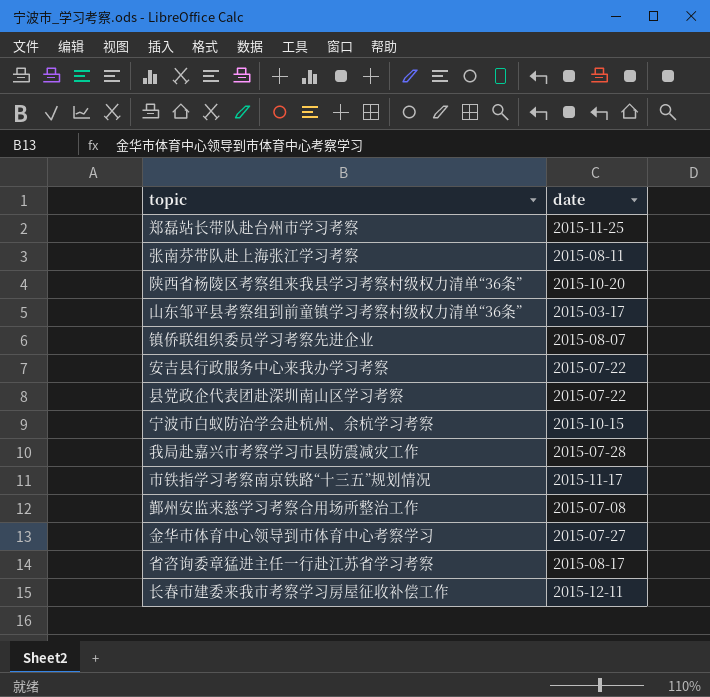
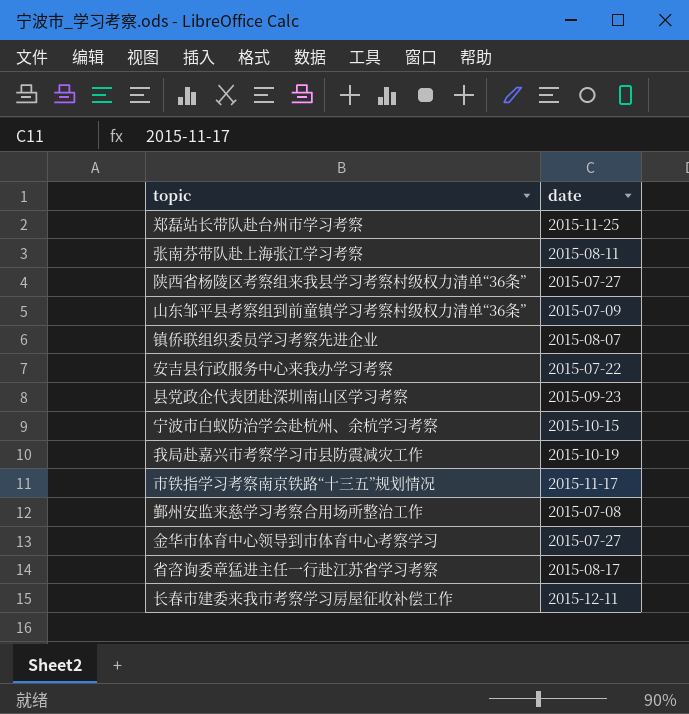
陕西省杨陵区考察组来我县学习考察村级权力清单“36条” | date: 2015-10-20 -> 2015-07-27
山东邹平县考察组到前童镇学习考察村级权力清单“36条” | date: 2015-03-17 -> 2015-07-09
县党政企代表团赴深圳南山区学习考察 | date: 2015-07-22 -> 2015-09-23
我局赴嘉兴市考察学习市县防震减灾工作 | date: 2015-07-28 -> 2015-10-19

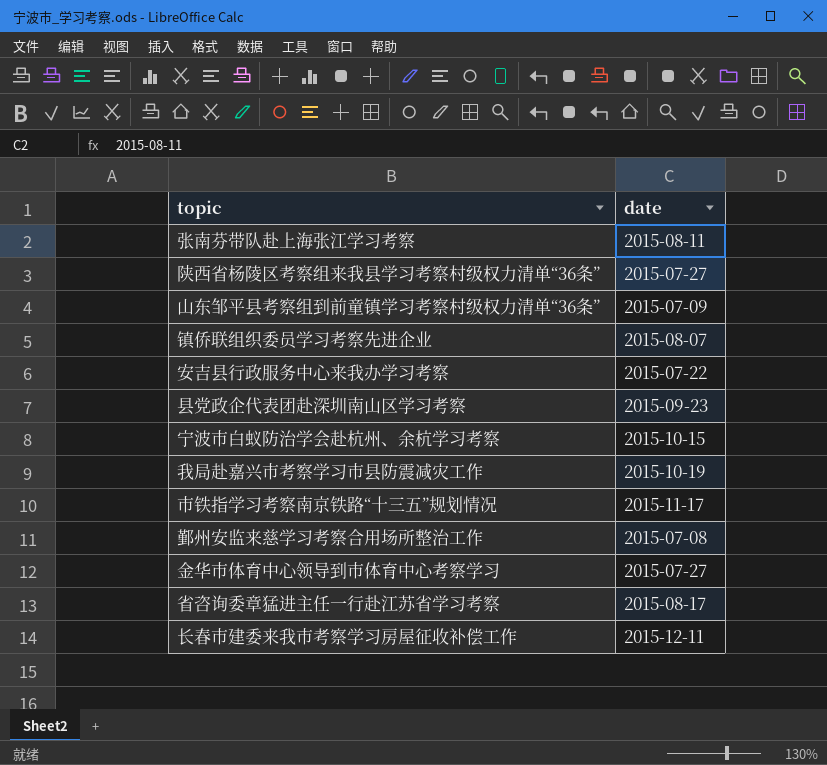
row 郑磊站长带队赴台州市学习考察: 2015-11-25 -> none

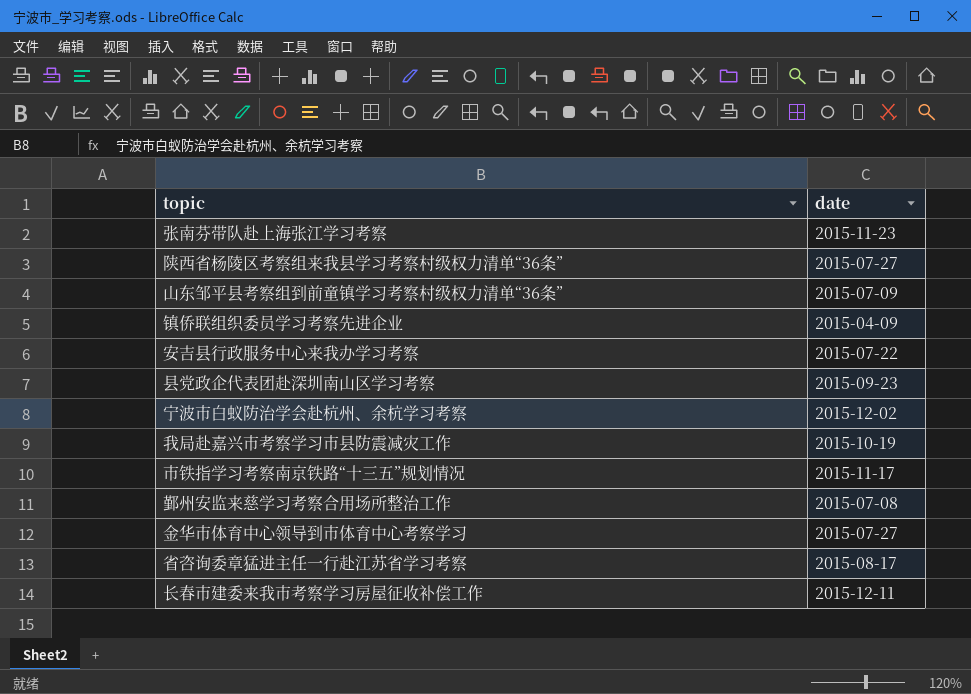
张南芬带队赴上海张江学习考察 | date: 2015-08-11 -> 2015-11-23
镇侨联组织委员学习考察先进企业 | date: 2015-08-07 -> 2015-04-09
宁波市白蚁防治学会赴杭州、余杭学习考察 | date: 2015-10-15 -> 2015-12-02

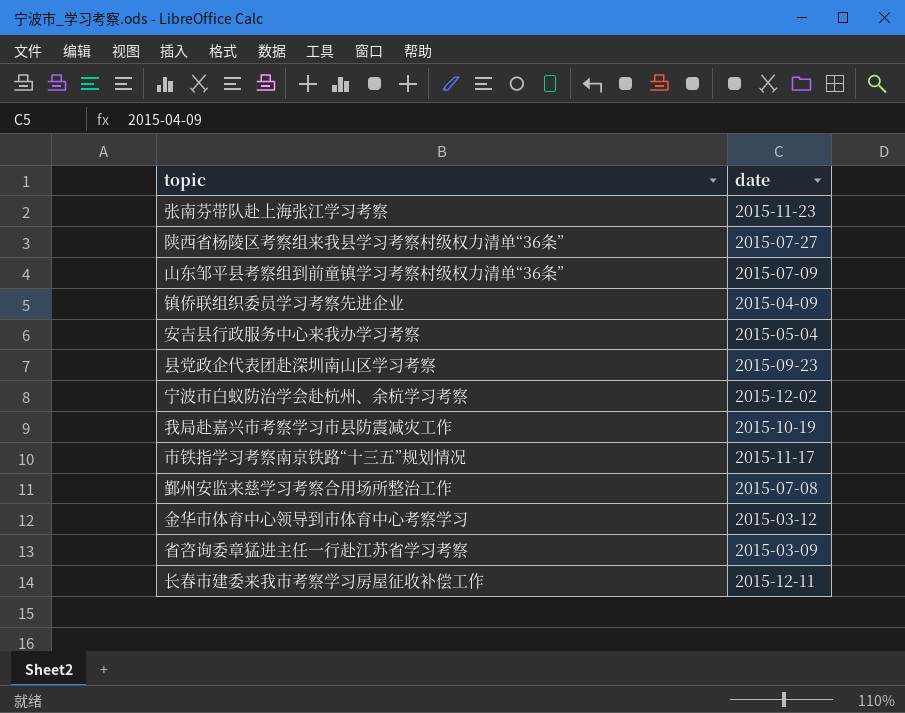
安吉县行政服务中心来我办学习考察 | date: 2015-07-22 -> 2015-05-04
金华市体育中心领导到市体育中心考察学习 | date: 2015-07-27 -> 2015-03-12
省咨询委章猛进主任一行赴江苏省学习考察 | date: 2015-08-17 -> 2015-03-09

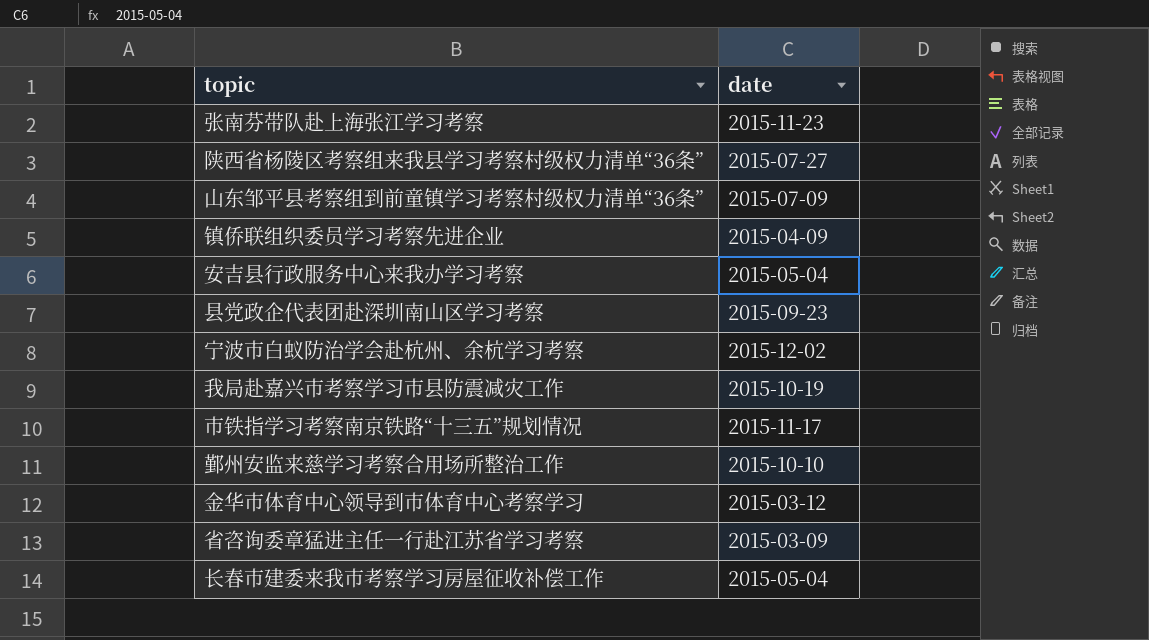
鄞州安监来慈学习考察合用场所整治工作 | date: 2015-07-08 -> 2015-10-10
长春市建委来我市考察学习房屋征收补偿工作 | date: 2015-12-11 -> 2015-05-04

